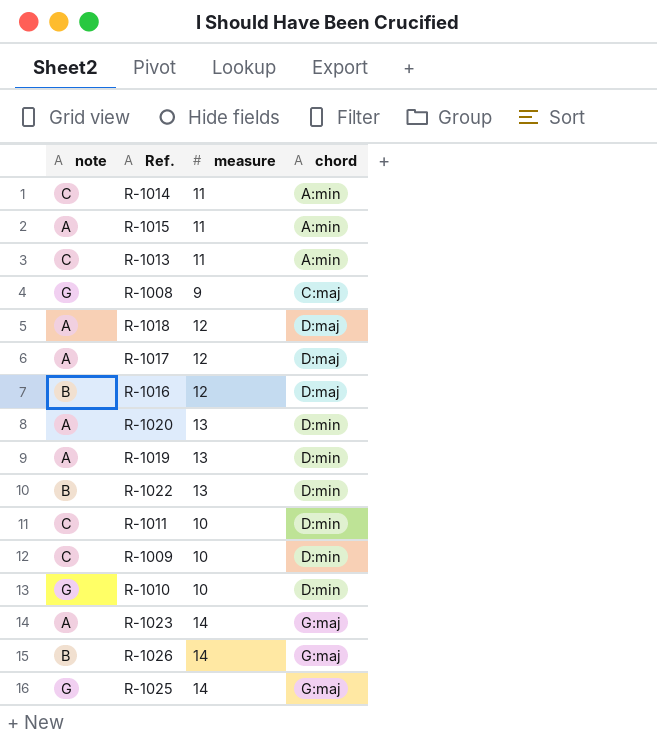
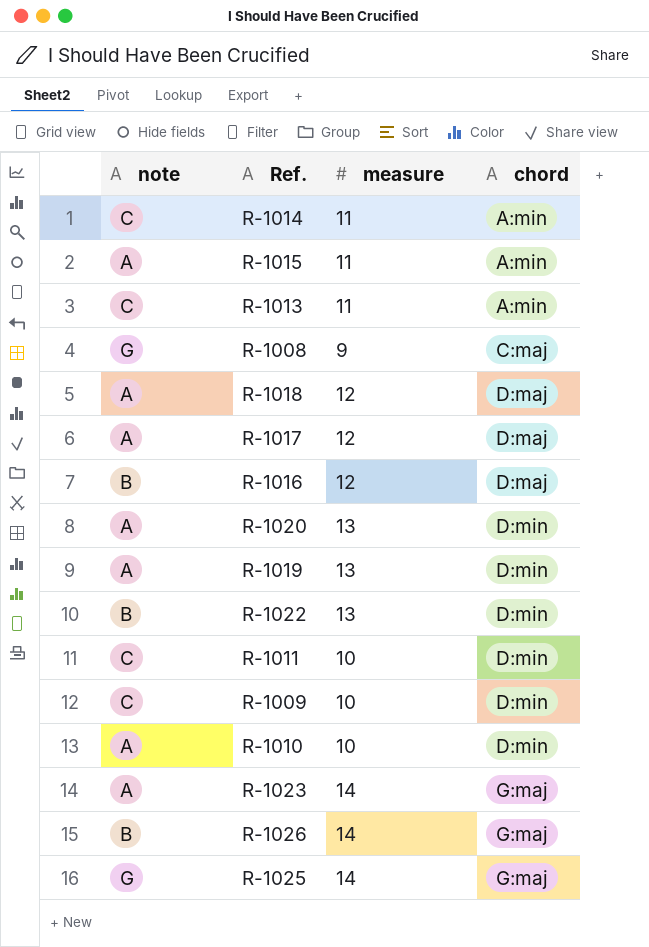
R-1010 | note: G -> A

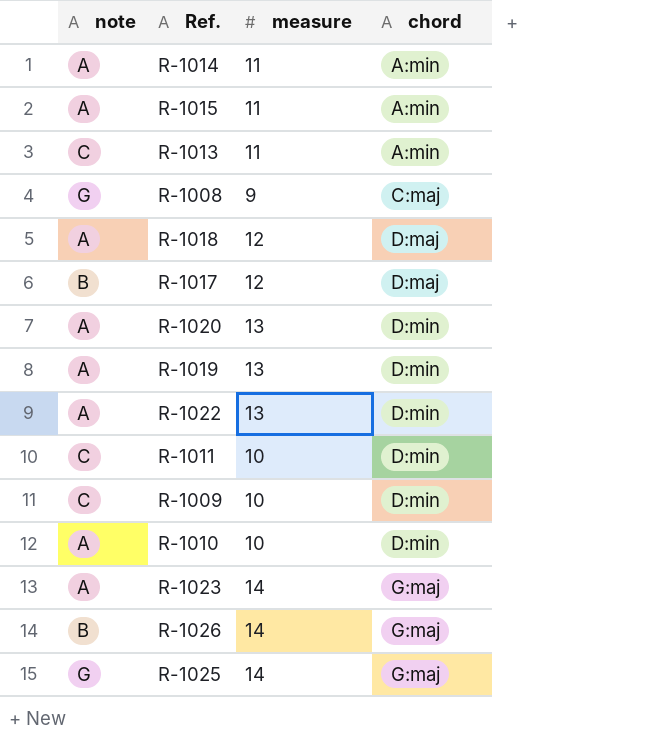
row R-1016: B | 12 | D:maj -> none
R-1014 | note: C -> A
R-1017 | note: A -> B
R-1022 | note: B -> A

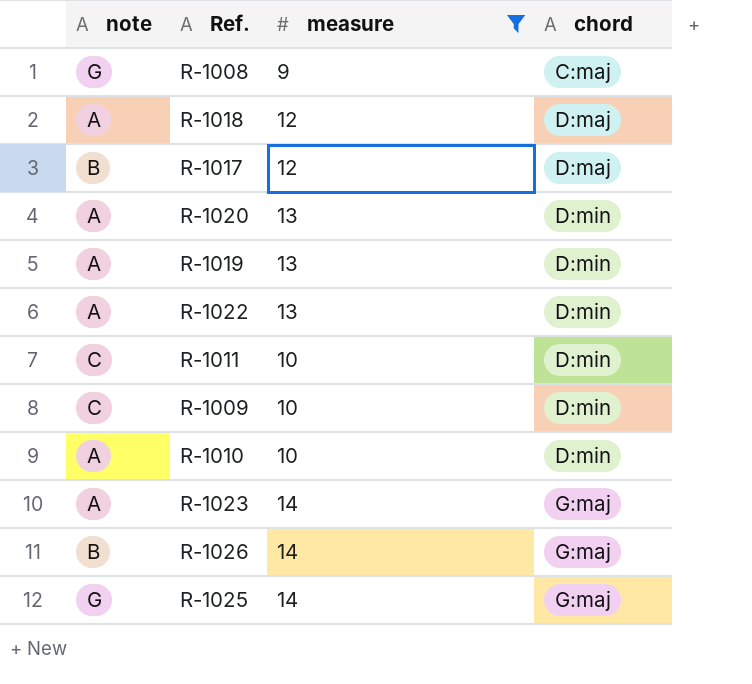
filter: none -> measure != 11

